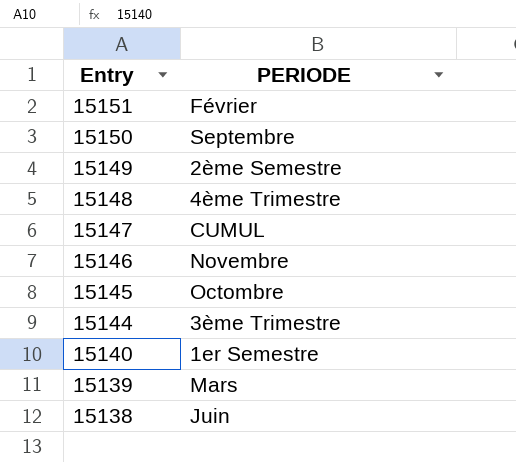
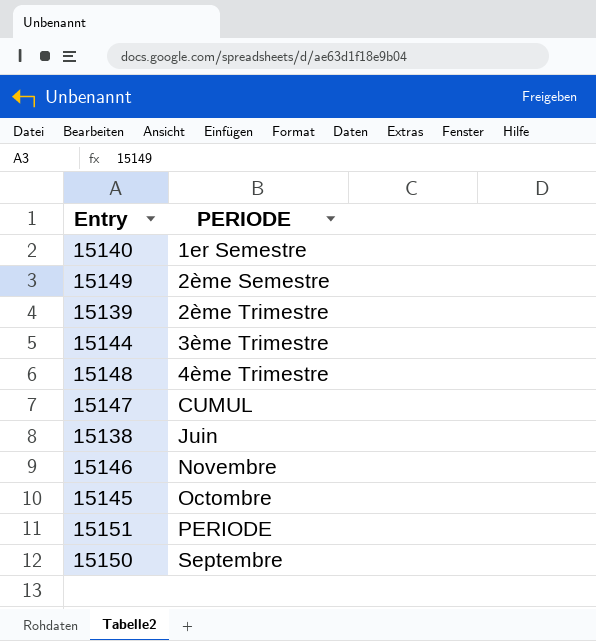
row order: Entry descending -> PERIODE ascending
15139 | PERIODE: Mars -> 2ème Trimestre
15151 | PERIODE: Février -> PERIODE

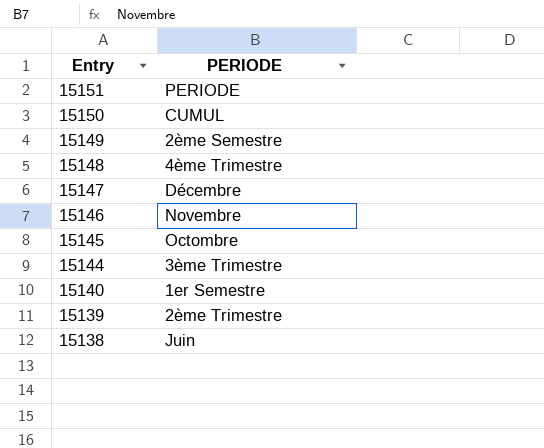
row order: PERIODE ascending -> Entry descending
15150 | PERIODE: Septembre -> CUMUL
15147 | PERIODE: CUMUL -> Décembre

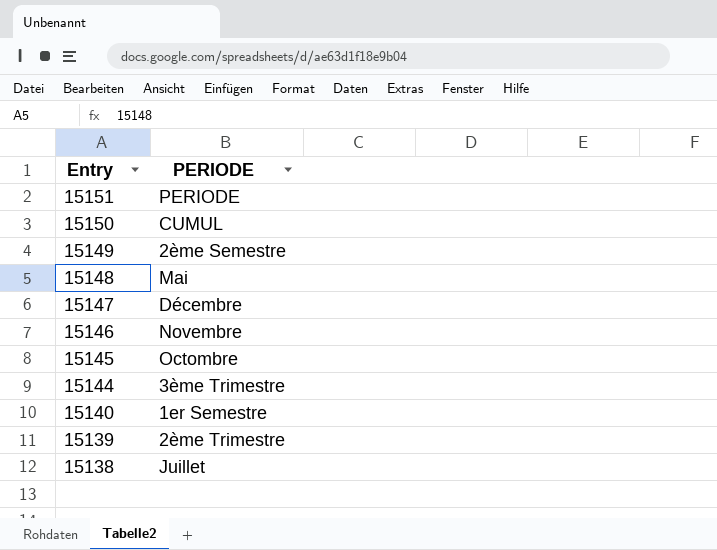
15148 | PERIODE: 4ème Trimestre -> Mai
15138 | PERIODE: Juin -> Juillet

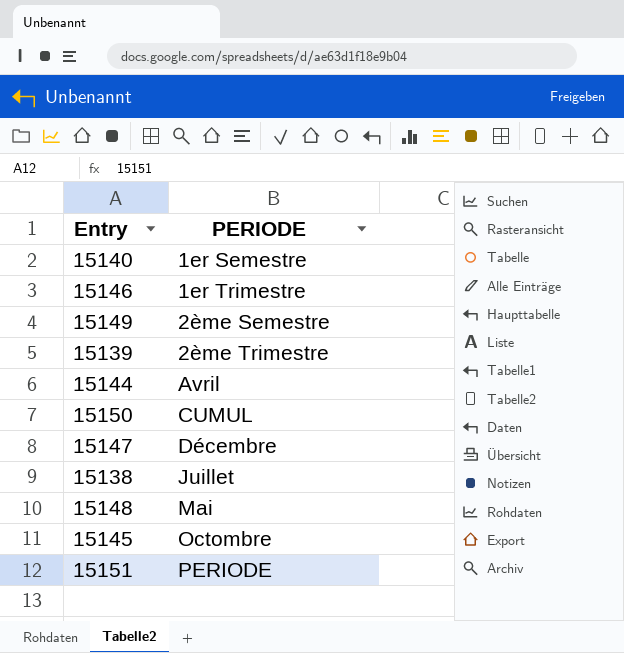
row order: Entry descending -> PERIODE ascending
15146 | PERIODE: Novembre -> 1er Trimestre
15144 | PERIODE: 3ème Trimestre -> Avril

